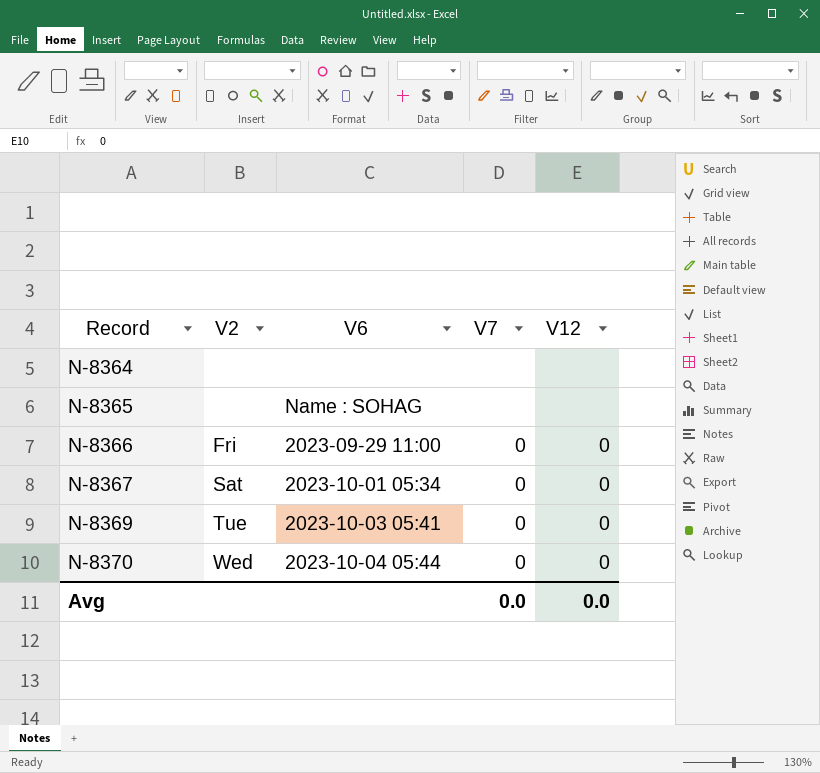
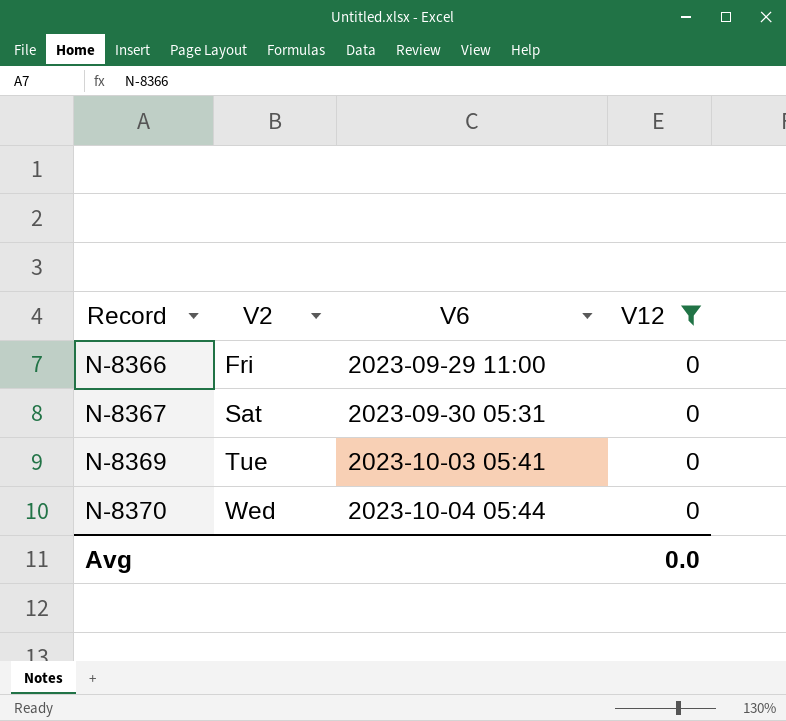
filter: none -> V12 = 0
column V7 | position: 4 -> none
N-8367 | V6: 2023-10-01 05:34 -> 2023-09-30 05:31

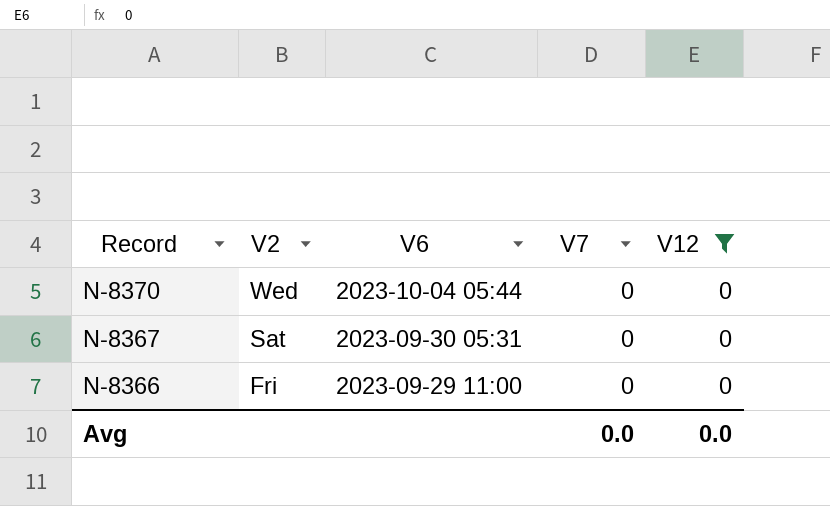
row order: Record ascending -> Record descending
column V7 | position: none -> 4
row N-8369: Tue | 2023-10-03 05:41 | 0 -> none

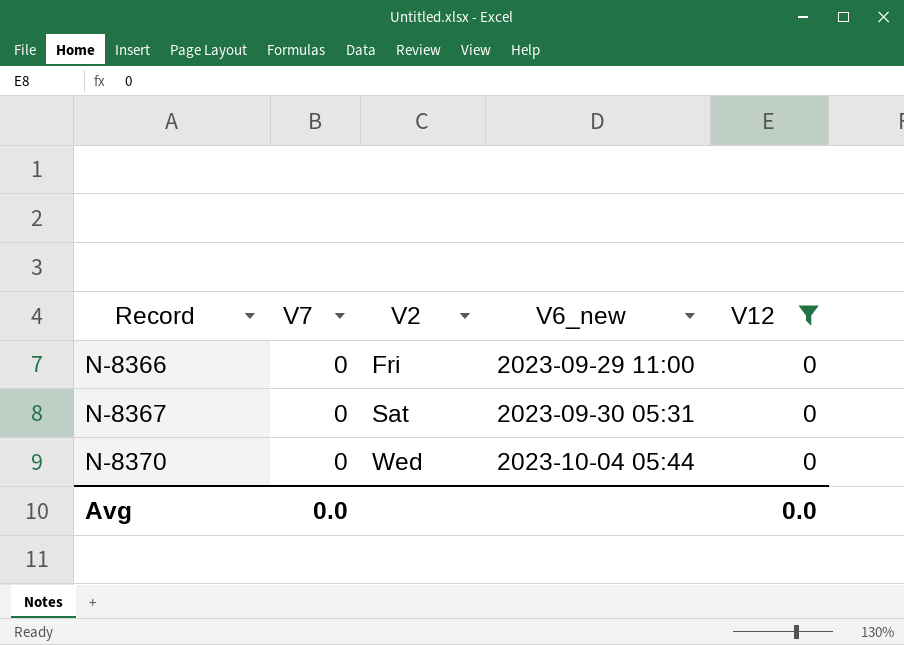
row order: Record descending -> Record ascending
column V7 | position: 4 -> 2
column name: V6 -> V6_new

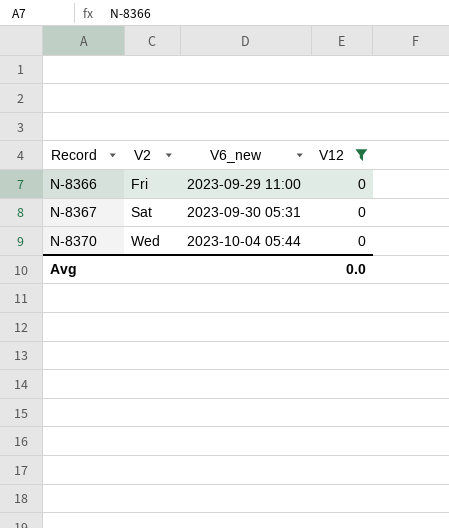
column V7 | position: 2 -> none

